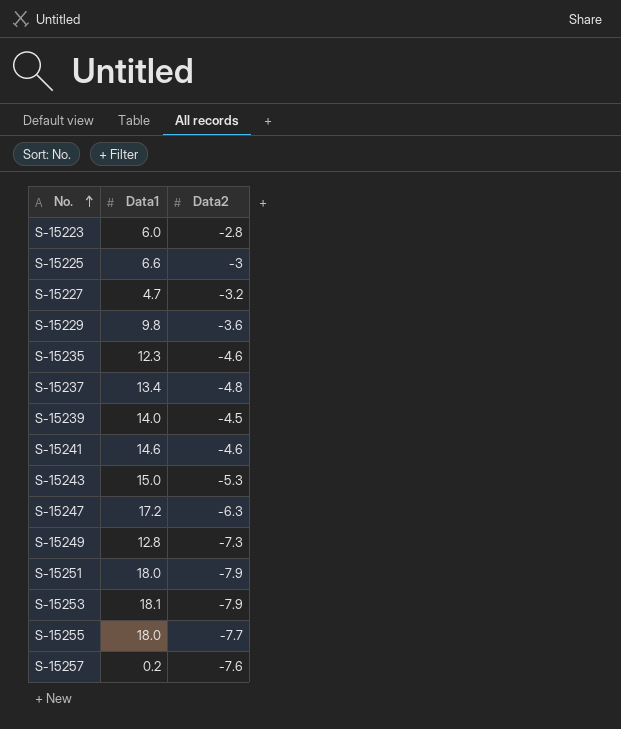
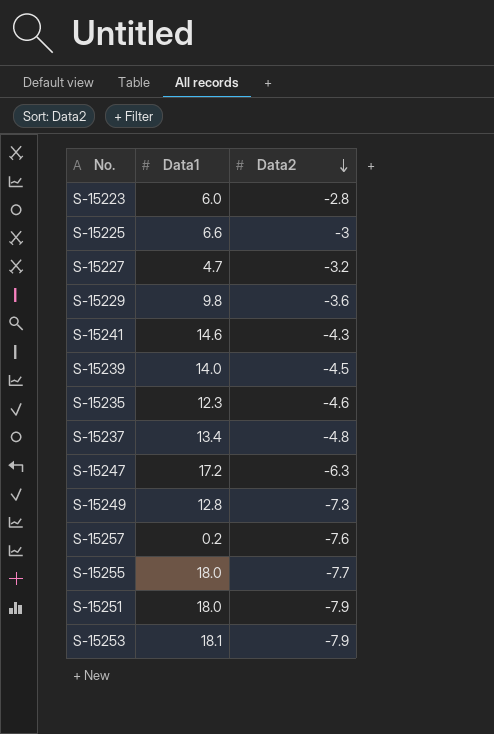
row order: No. ascending -> Data2 descending
row S-15243: 15.0 | -5.3 -> none
S-15241 | Data2: -4.6 -> -4.3

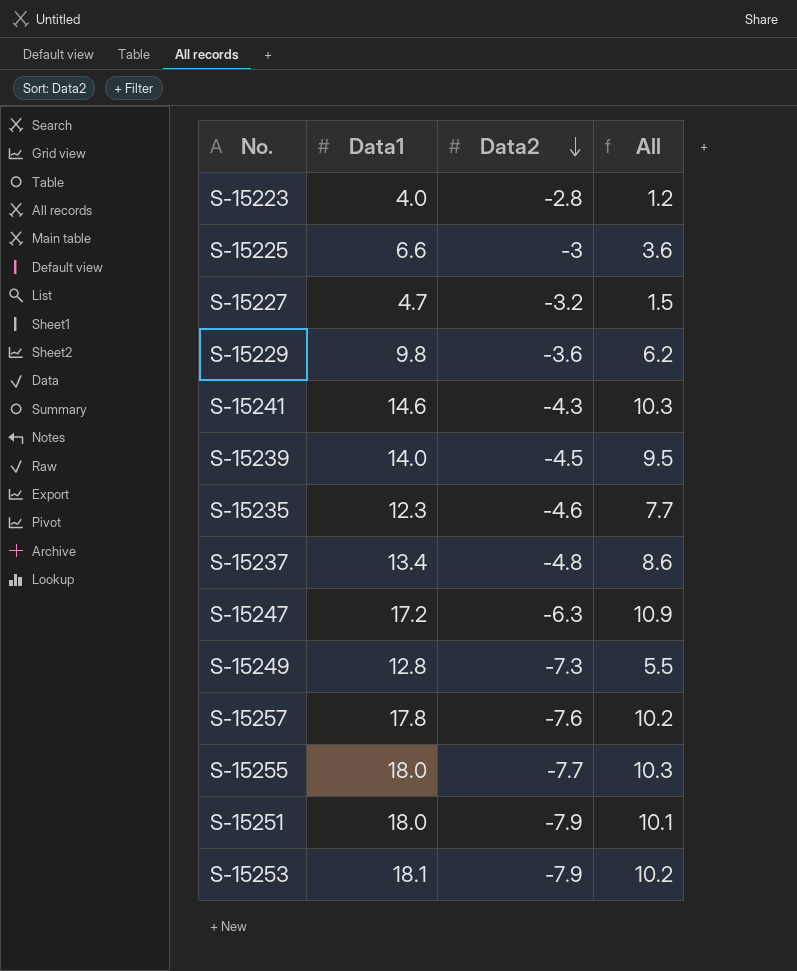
column All | formula: none -> [Data1] + [Data2]
S-15223 | Data1: 6.0 -> 4.0
S-15257 | Data1: 0.2 -> 17.8

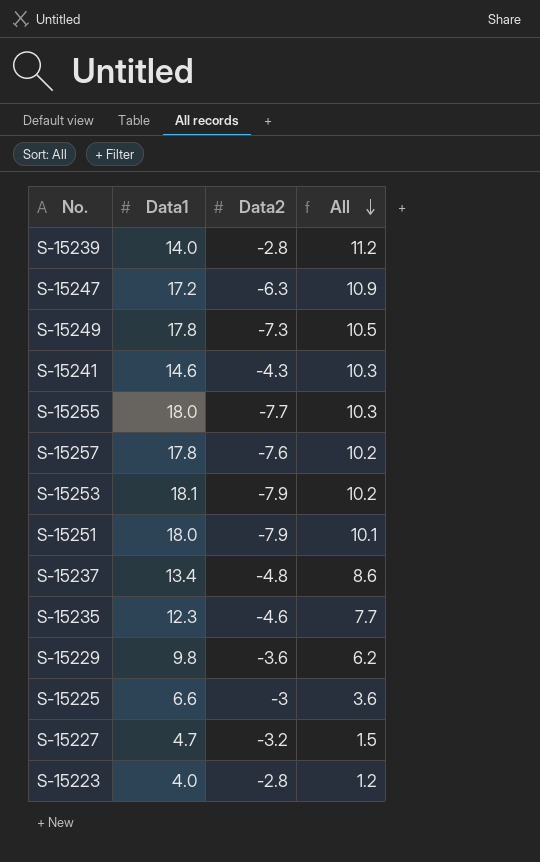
row order: Data2 descending -> All descending
S-15239 | Data2: -4.5 -> -2.8
S-15239 | All: 9.5 -> 11.2
S-15249 | Data1: 12.8 -> 17.8
S-15249 | All: 5.5 -> 10.5

